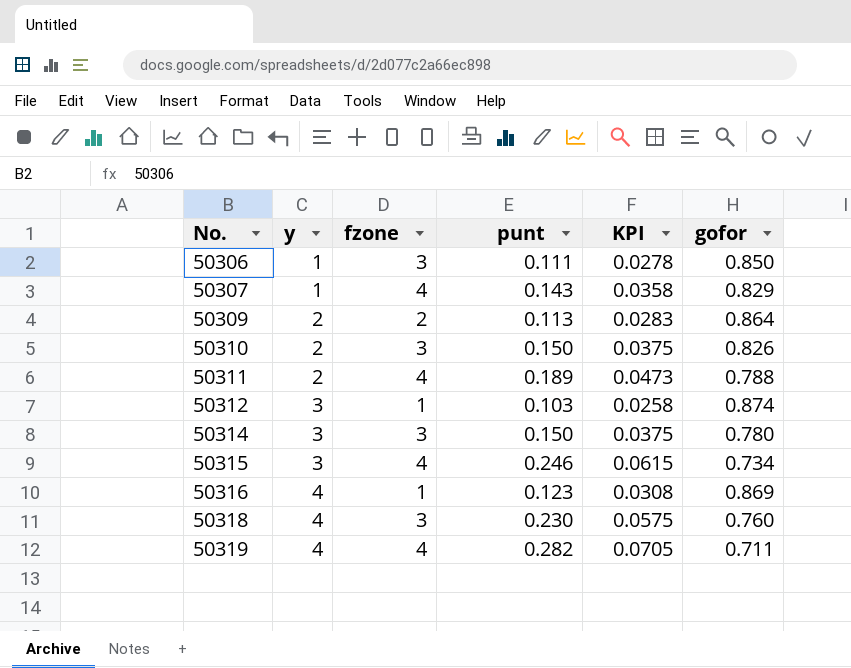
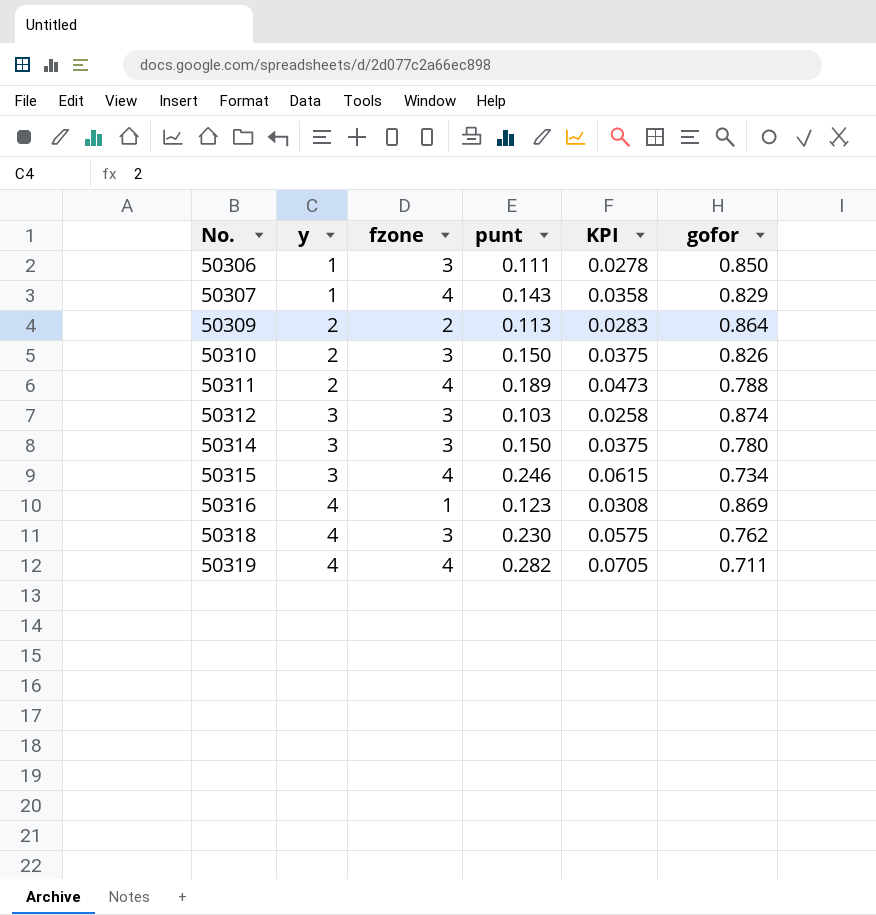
50312 | fzone: 1 -> 3
50318 | gofor: 0.760 -> 0.762

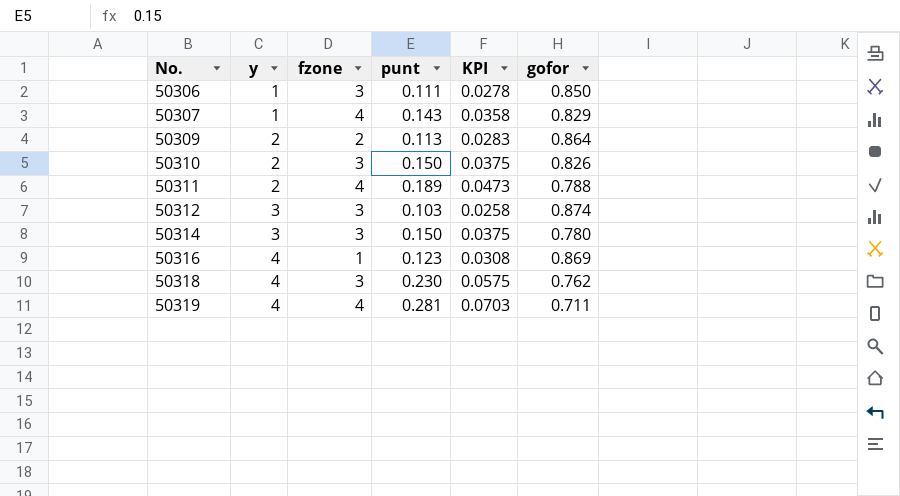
row 50315: 3 | 4 | 0.246 | 0.0615 | 0.734 -> none
50319 | punt: 0.282 -> 0.281
50319 | KPI: 0.0705 -> 0.0703

